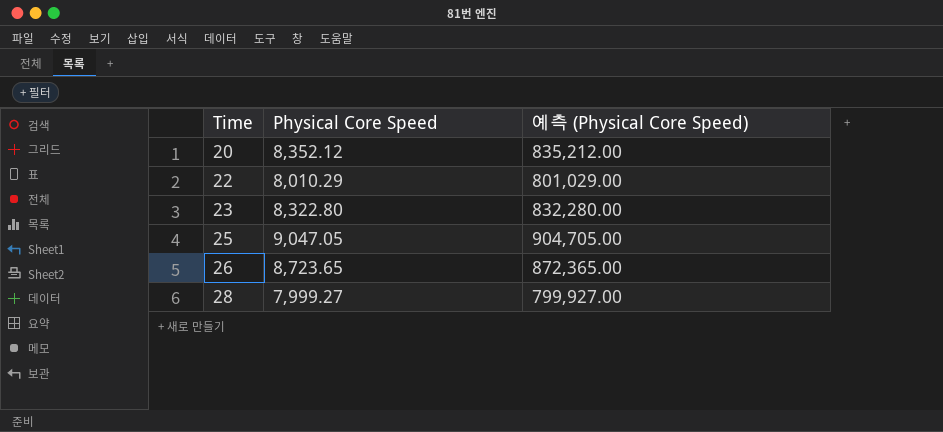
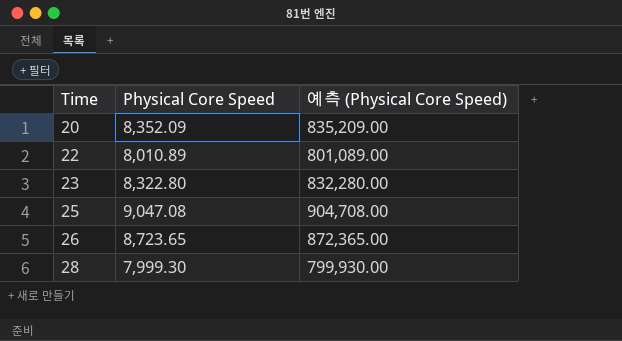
20 | Physical Core Speed: 8,352.12 -> 8,352.09
20 | 예측 (Physical Core Speed): 835,212.00 -> 835,209.00
22 | Physical Core Speed: 8,010.29 -> 8,010.89
22 | 예측 (Physical Core Speed): 801,029.00 -> 801,089.00
25 | Physical Core Speed: 9,047.05 -> 9,047.08
25 | 예측 (Physical Core Speed): 904,705.00 -> 904,708.00
28 | Physical Core Speed: 7,999.27 -> 7,999.30
28 | 예측 (Physical Core Speed): 799,927.00 -> 799,930.00

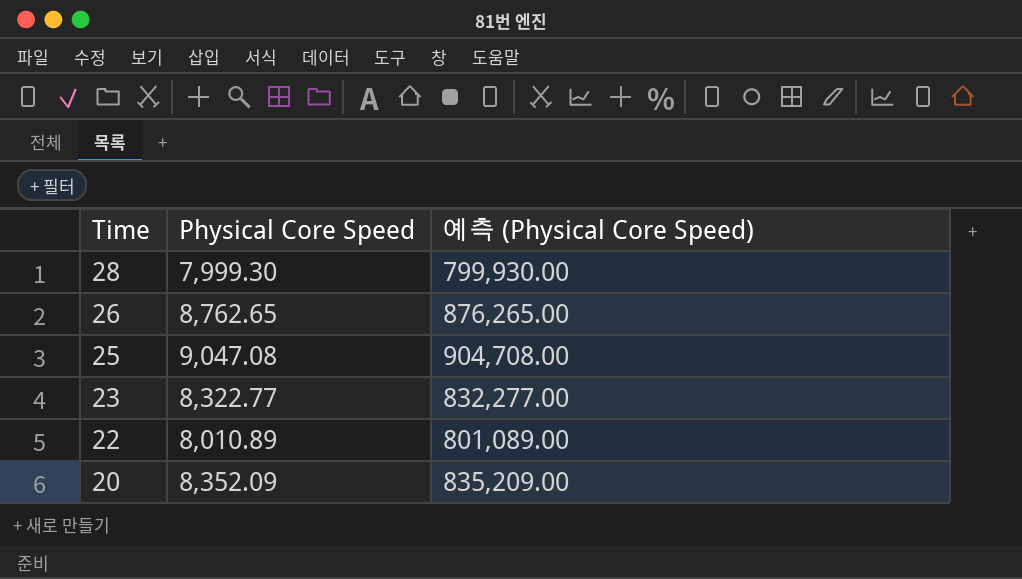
row order: Time ascending -> Time descending
26 | Physical Core Speed: 8,723.65 -> 8,762.65
26 | 예측 (Physical Core Speed): 872,365.00 -> 876,265.00
23 | Physical Core Speed: 8,322.80 -> 8,322.77
23 | 예측 (Physical Core Speed): 832,280.00 -> 832,277.00

